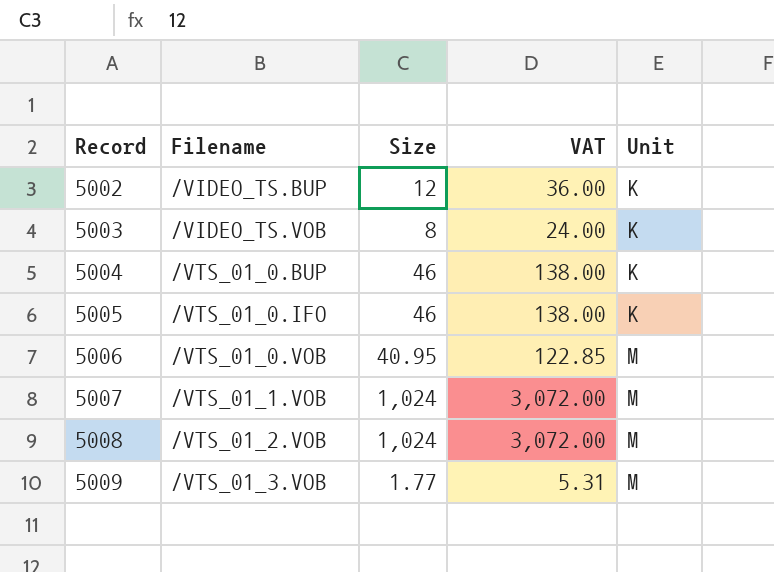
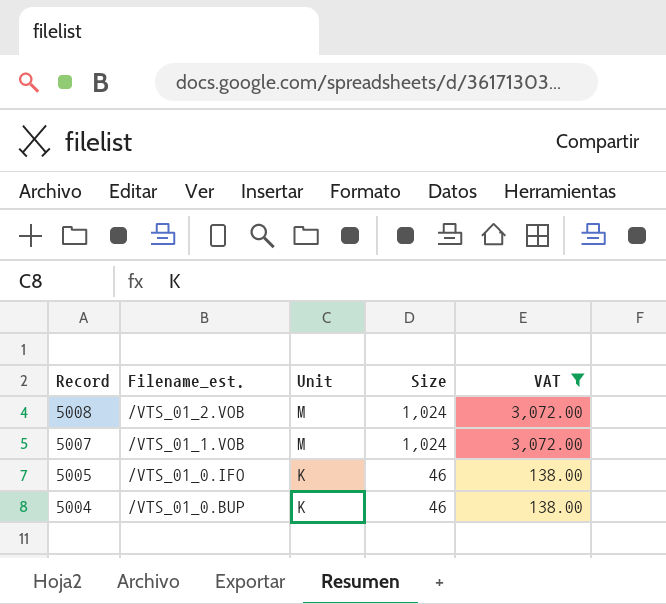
filter: none -> VAT >= 138.00
row order: Record ascending -> Record descending
column name: Filename -> Filename_est.
column Unit | position: 5 -> 3

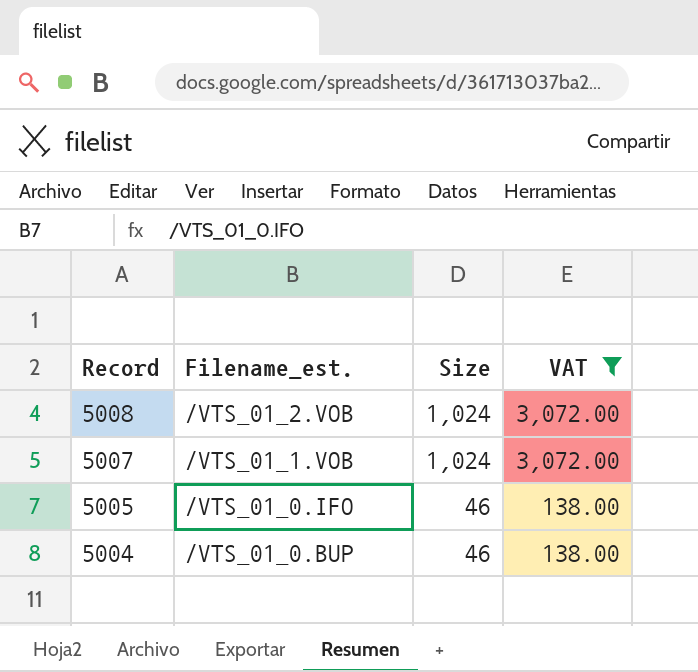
column Unit | position: 3 -> none

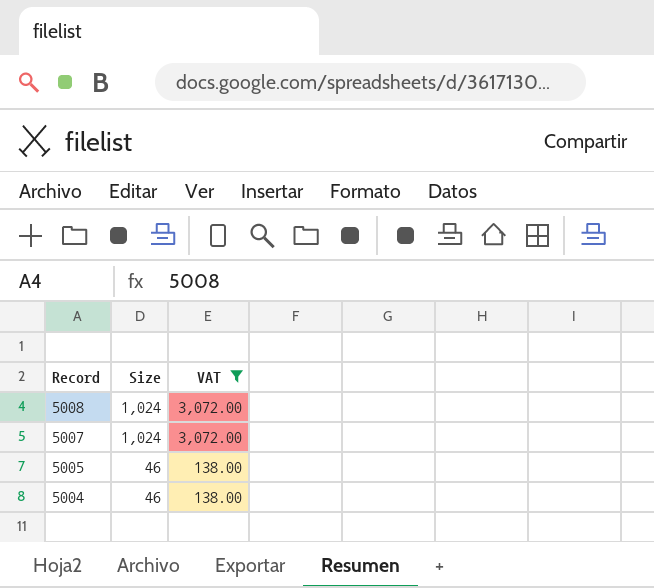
column Filename_est. | position: 2 -> none

